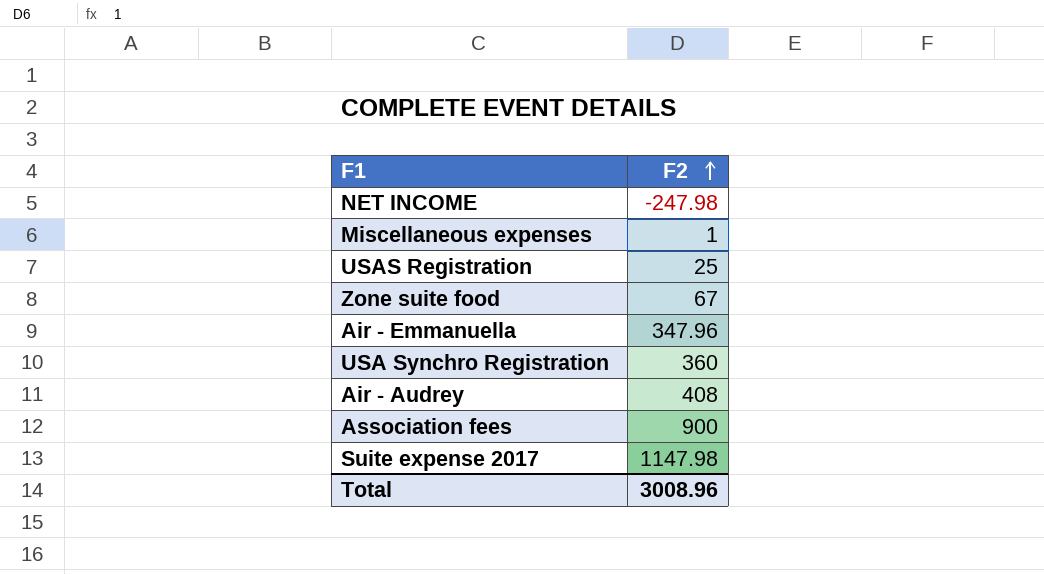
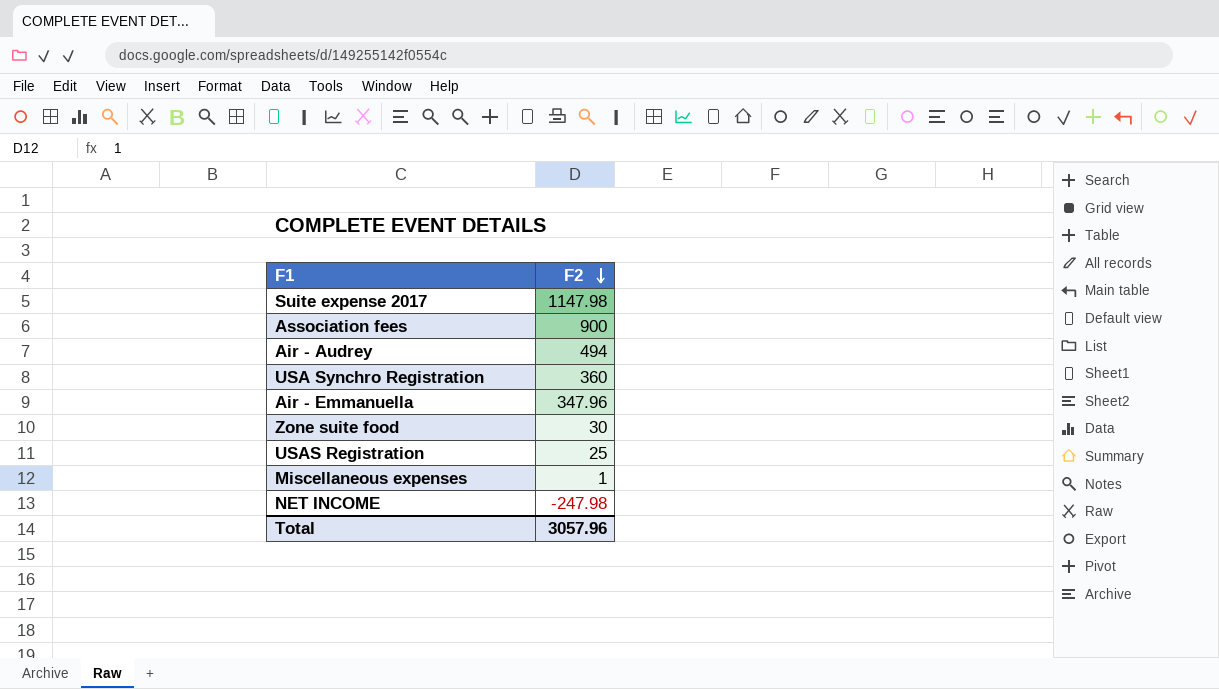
row order: F2 ascending -> F2 descending
Air - Audrey | F2: 408 -> 494
Zone suite food | F2: 67 -> 30
Total | F2: 3008.96 -> 3057.96

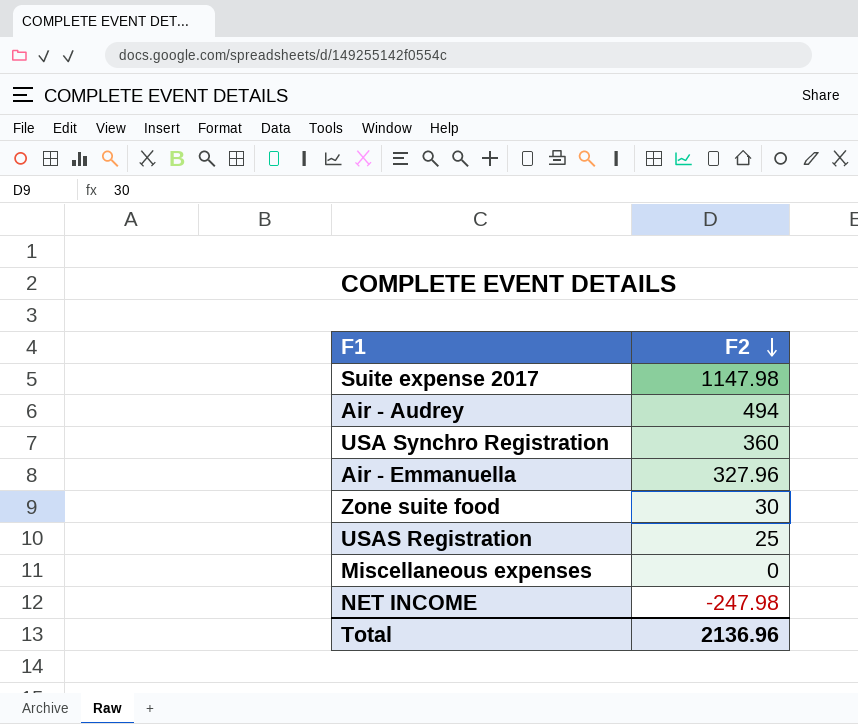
row Association fees: 900 -> none
Air - Emmanuella | F2: 347.96 -> 327.96
Miscellaneous expenses | F2: 1 -> 0
Total | F2: 3057.96 -> 2136.96

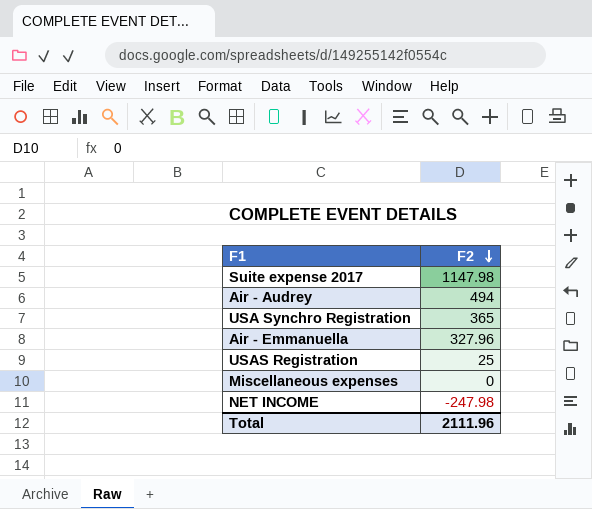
row Zone suite food: 30 -> none
USA Synchro Registration | F2: 360 -> 365
Total | F2: 2136.96 -> 2111.96

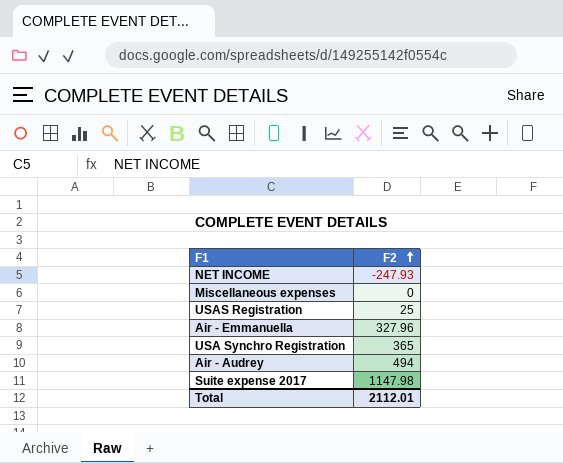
row order: F2 descending -> F2 ascending
NET INCOME | F2: -247.98 -> -247.93
Total | F2: 2111.96 -> 2112.01

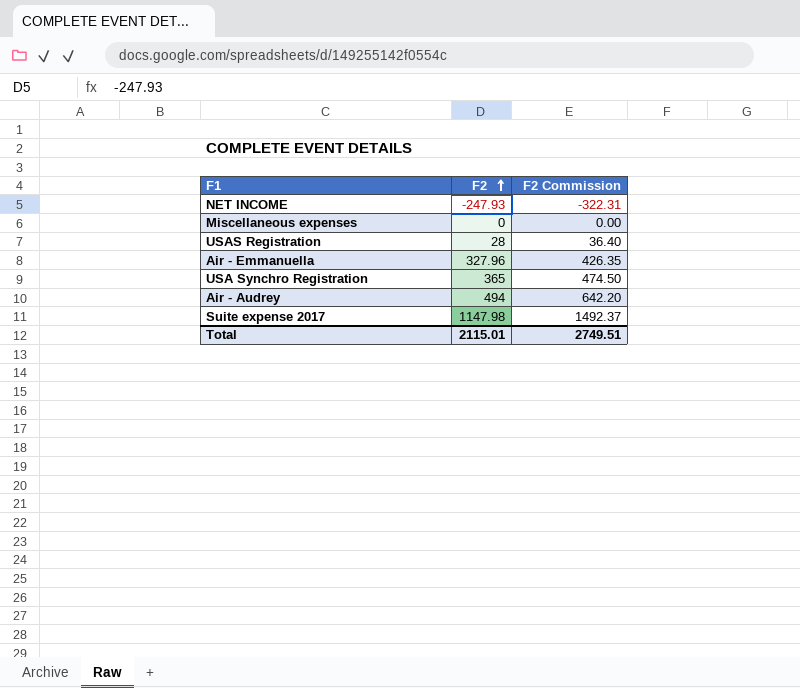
column F2 Commission | formula: none -> [F2] * 1.3
USAS Registration | F2: 25 -> 28
Total | F2: 2112.01 -> 2115.01

